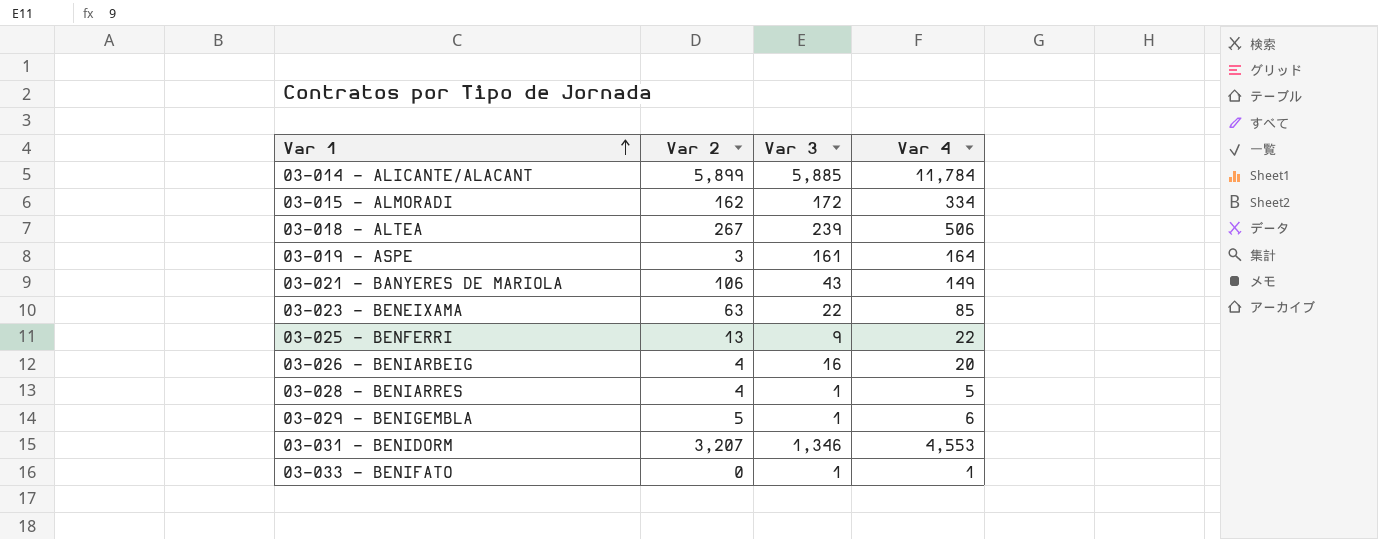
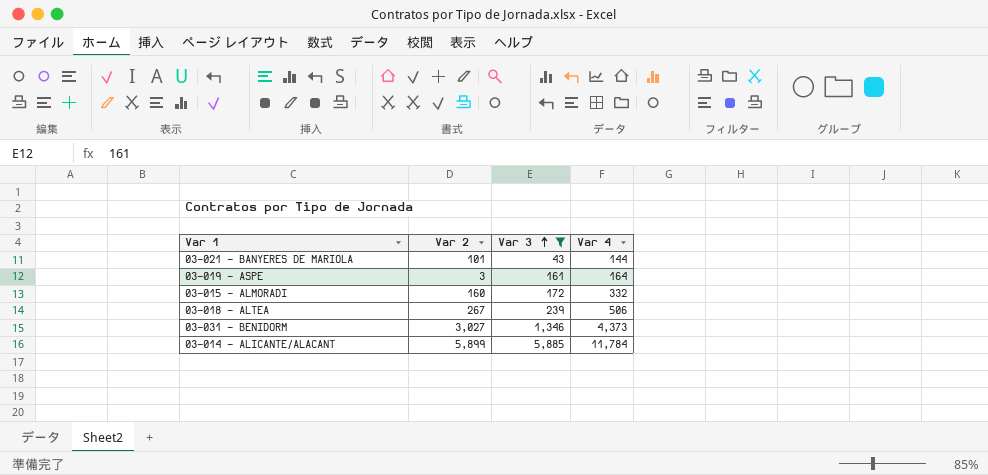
filter: none -> Var 3 >= 43
row order: Var 1 ascending -> Var 3 ascending
03-021 - BANYERES DE MARIOLA | Var 2: 106 -> 101
03-021 - BANYERES DE MARIOLA | Var 4: 149 -> 144
03-015 - ALMORADI | Var 2: 162 -> 160
03-015 - ALMORADI | Var 4: 334 -> 332
03-031 - BENIDORM | Var 2: 3,207 -> 3,027
03-031 - BENIDORM | Var 4: 4,553 -> 4,373

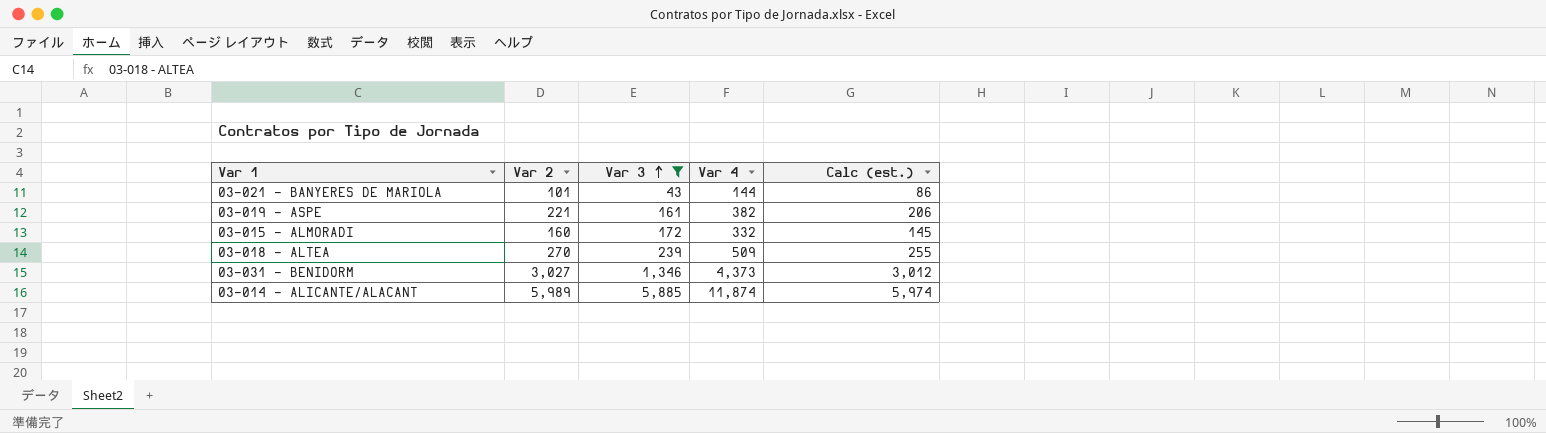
column Calc (est.) | formula: none -> [Var 2] - 15
03-019 - ASPE | Var 2: 3 -> 221
03-019 - ASPE | Var 4: 164 -> 382
03-018 - ALTEA | Var 2: 267 -> 270
03-018 - ALTEA | Var 4: 506 -> 509
03-014 - ALICANTE/ALACANT | Var 2: 5,899 -> 5,989
03-014 - ALICANTE/ALACANT | Var 4: 11,784 -> 11,874

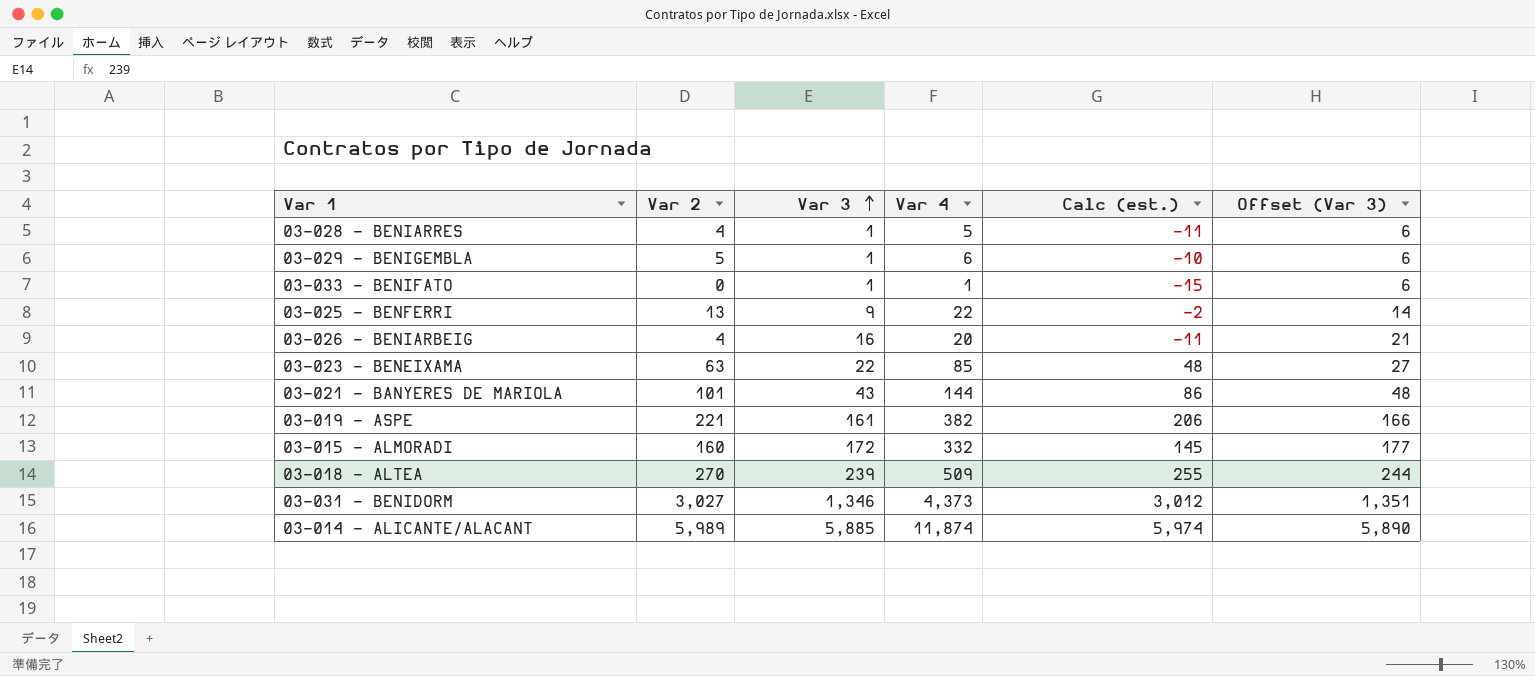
filter: Var 3 >= 43 -> none
column Offset (Var 3) | formula: none -> [Var 3] + 5

